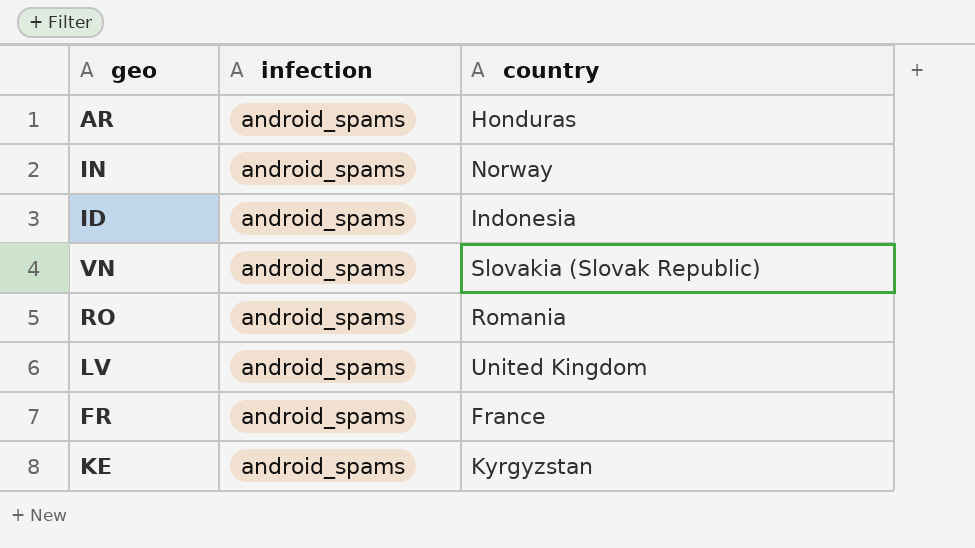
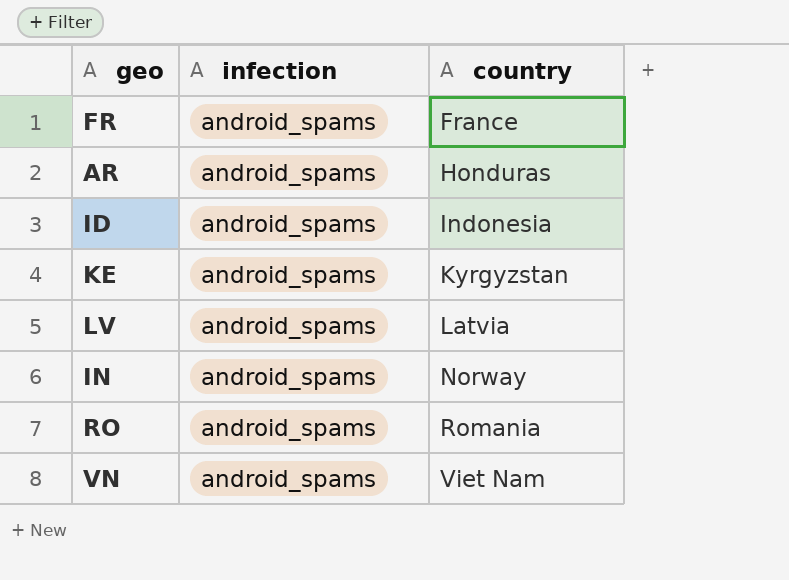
row order: none -> country ascending
LV | country: United Kingdom -> Latvia
VN | country: Slovakia (Slovak Republic) -> Viet Nam

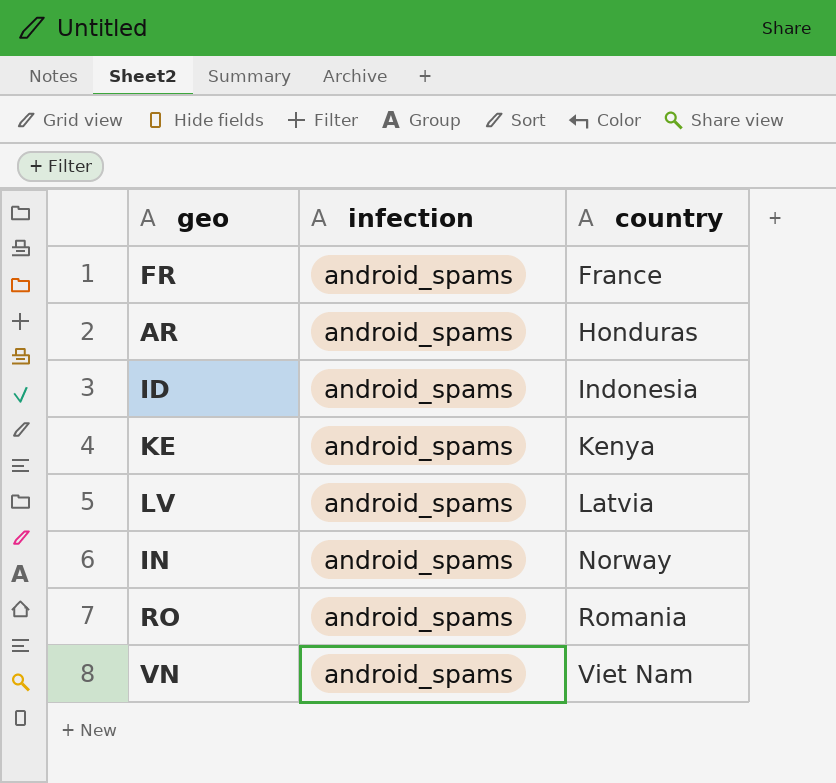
KE | country: Kyrgyzstan -> Kenya

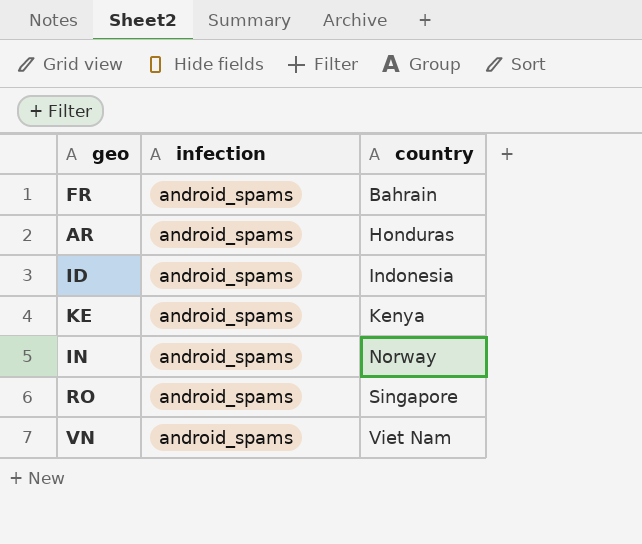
row LV: android_spams | Latvia -> none
FR | country: France -> Bahrain
RO | country: Romania -> Singapore

